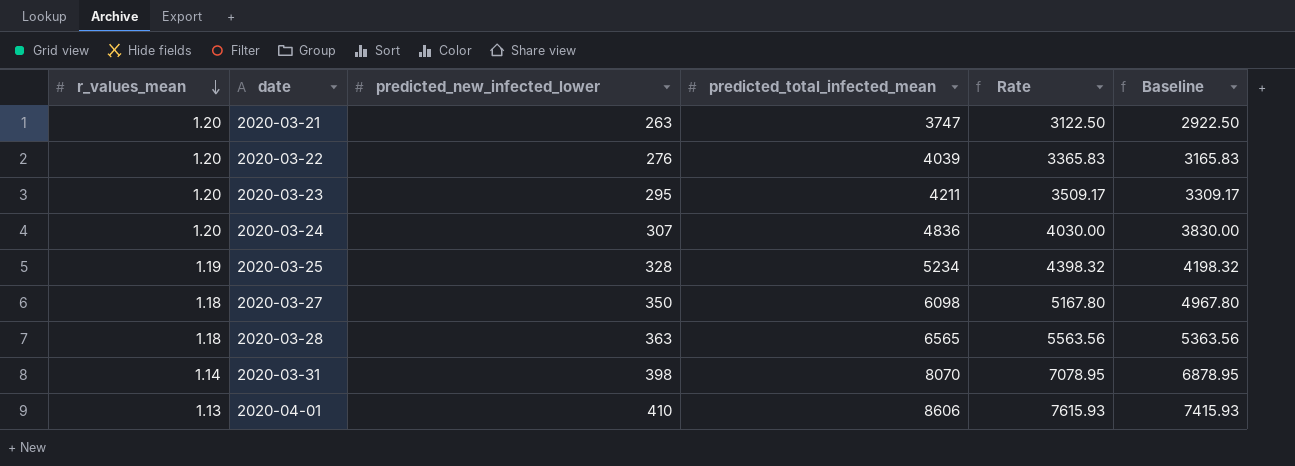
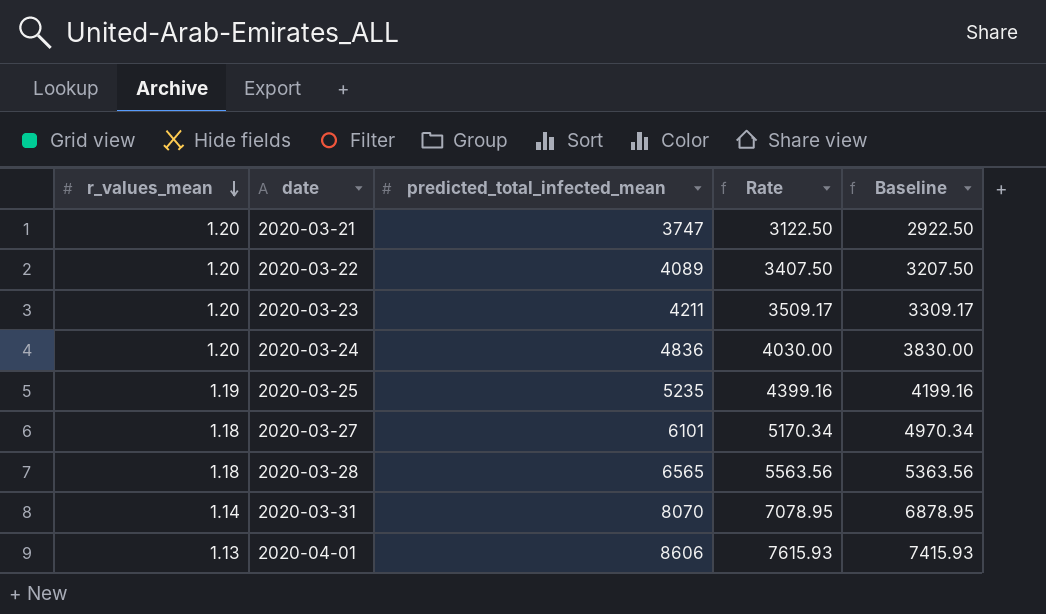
column predicted_new_infected_lower | position: 3 -> none
2020-03-22 | predicted_total_infected_mean: 4039 -> 4089
2020-03-22 | Rate: 3365.83 -> 3407.50
2020-03-22 | Baseline: 3165.83 -> 3207.50
2020-03-25 | predicted_total_infected_mean: 5234 -> 5235
2020-03-25 | Rate: 4398.32 -> 4399.16
2020-03-25 | Baseline: 4198.32 -> 4199.16
2020-03-27 | predicted_total_infected_mean: 6098 -> 6101
2020-03-27 | Rate: 5167.80 -> 5170.34
2020-03-27 | Baseline: 4967.80 -> 4970.34

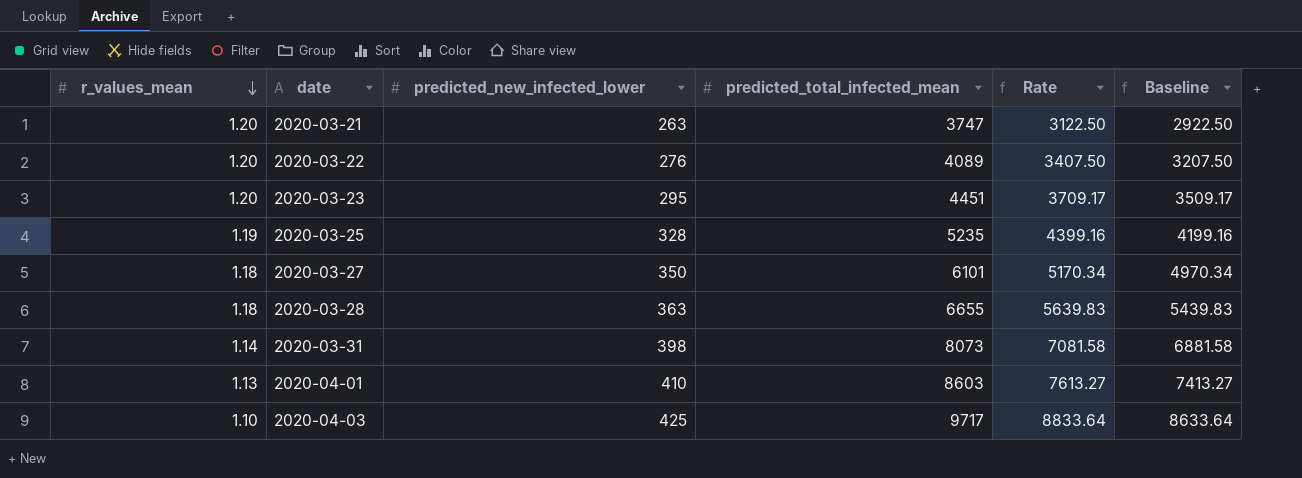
column predicted_new_infected_lower | position: none -> 3
row 2020-03-24: 1.20 | 4836 | 4030.00 | 3830.00 -> none
2020-03-23 | predicted_total_infected_mean: 4211 -> 4451
2020-03-23 | Rate: 3509.17 -> 3709.17
2020-03-23 | Baseline: 3309.17 -> 3509.17
2020-03-28 | predicted_total_infected_mean: 6565 -> 6655
2020-03-28 | Rate: 5563.56 -> 5639.83
2020-03-28 | Baseline: 5363.56 -> 5439.83
2020-03-31 | predicted_total_infected_mean: 8070 -> 8073
2020-03-31 | Rate: 7078.95 -> 7081.58
2020-03-31 | Baseline: 6878.95 -> 6881.58
2020-04-01 | predicted_total_infected_mean: 8606 -> 8603
2020-04-01 | Rate: 7615.93 -> 7613.27
2020-04-01 | Baseline: 7415.93 -> 7413.27
row 2020-04-03: none -> 1.10 | 425 | 9717 | 8833.64 | 8633.64

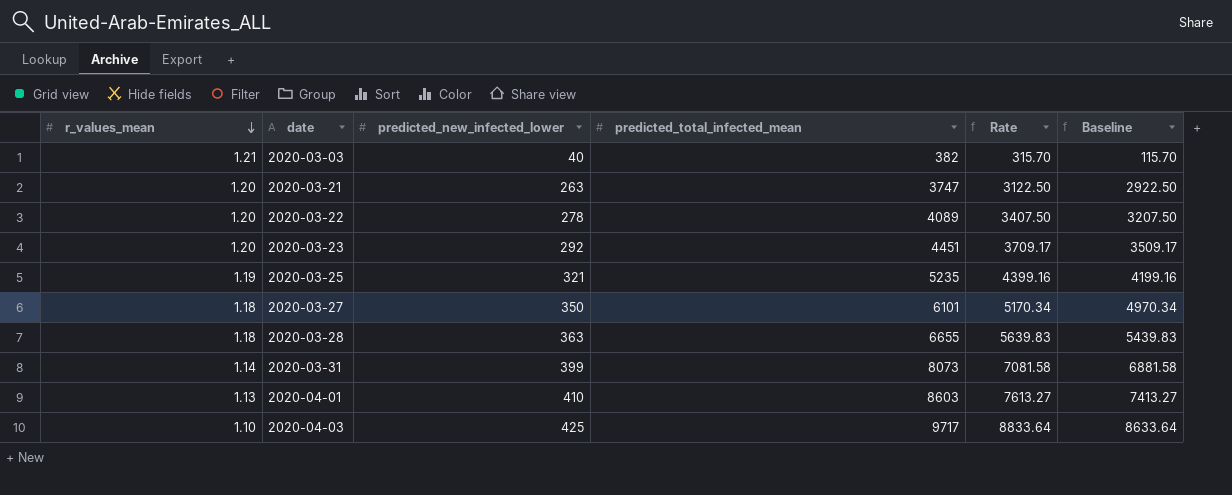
row 2020-03-03: none -> 1.21 | 40 | 382 | 315.70 | 115.70
2020-03-22 | predicted_new_infected_lower: 276 -> 278
2020-03-23 | predicted_new_infected_lower: 295 -> 292
2020-03-25 | predicted_new_infected_lower: 328 -> 321
2020-03-31 | predicted_new_infected_lower: 398 -> 399

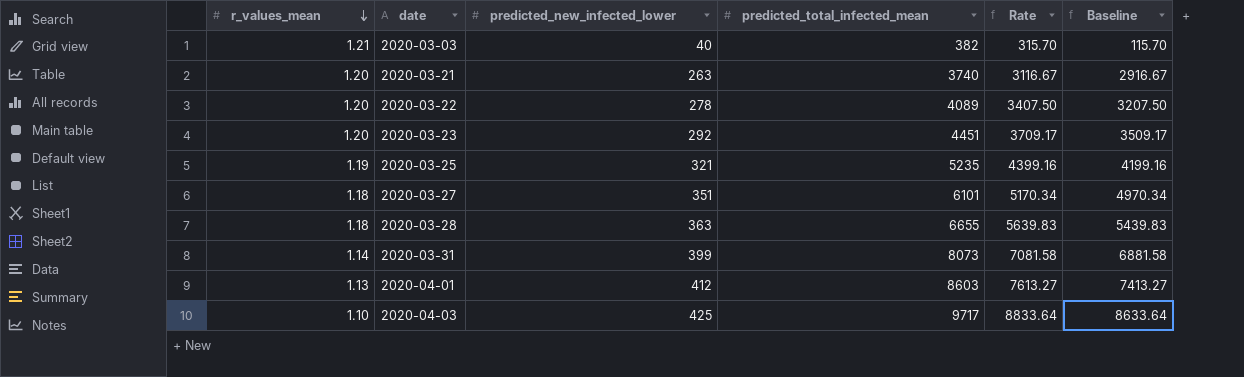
2020-03-21 | predicted_total_infected_mean: 3747 -> 3740
2020-03-21 | Rate: 3122.50 -> 3116.67
2020-03-21 | Baseline: 2922.50 -> 2916.67
2020-03-27 | predicted_new_infected_lower: 350 -> 351
2020-04-01 | predicted_new_infected_lower: 410 -> 412

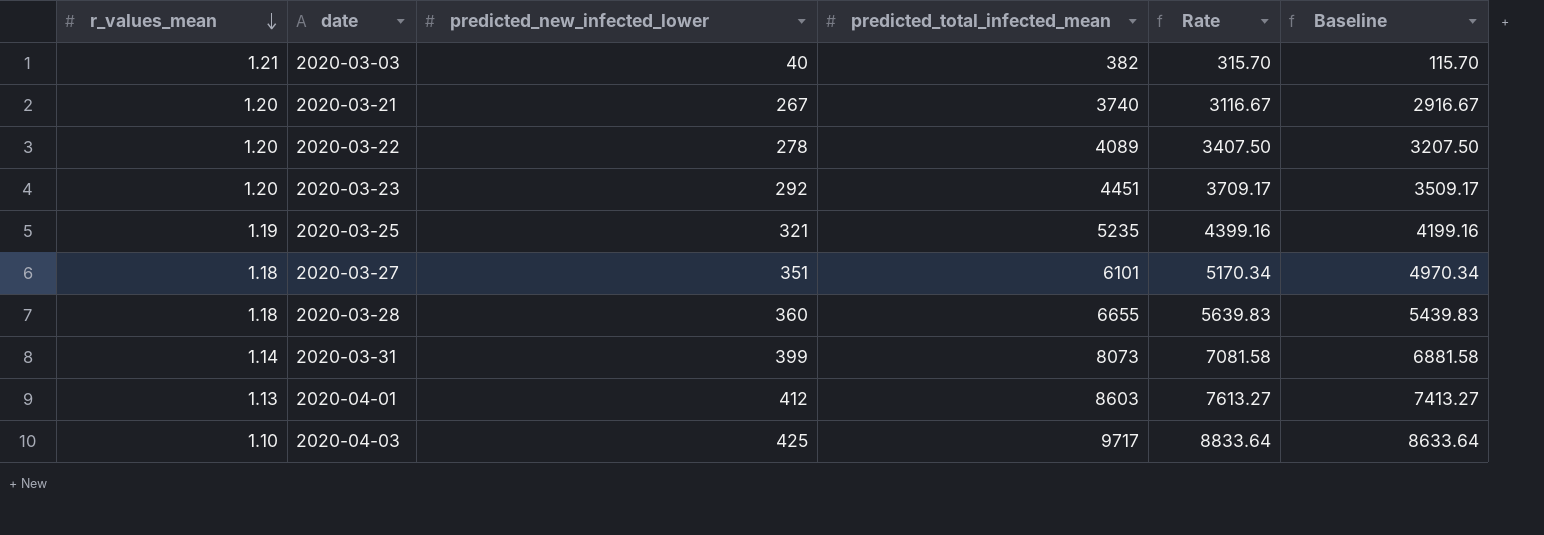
2020-03-21 | predicted_new_infected_lower: 263 -> 267
2020-03-28 | predicted_new_infected_lower: 363 -> 360

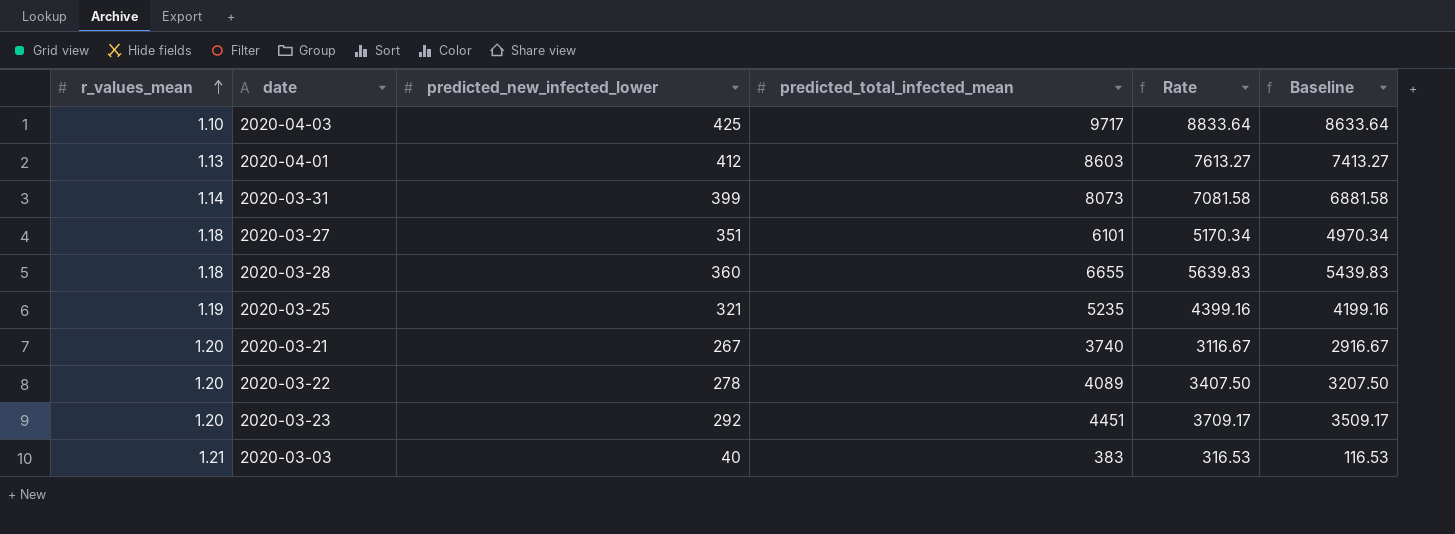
row order: r_values_mean descending -> r_values_mean ascending
2020-03-03 | predicted_total_infected_mean: 382 -> 383
2020-03-03 | Rate: 315.70 -> 316.53
2020-03-03 | Baseline: 115.70 -> 116.53

